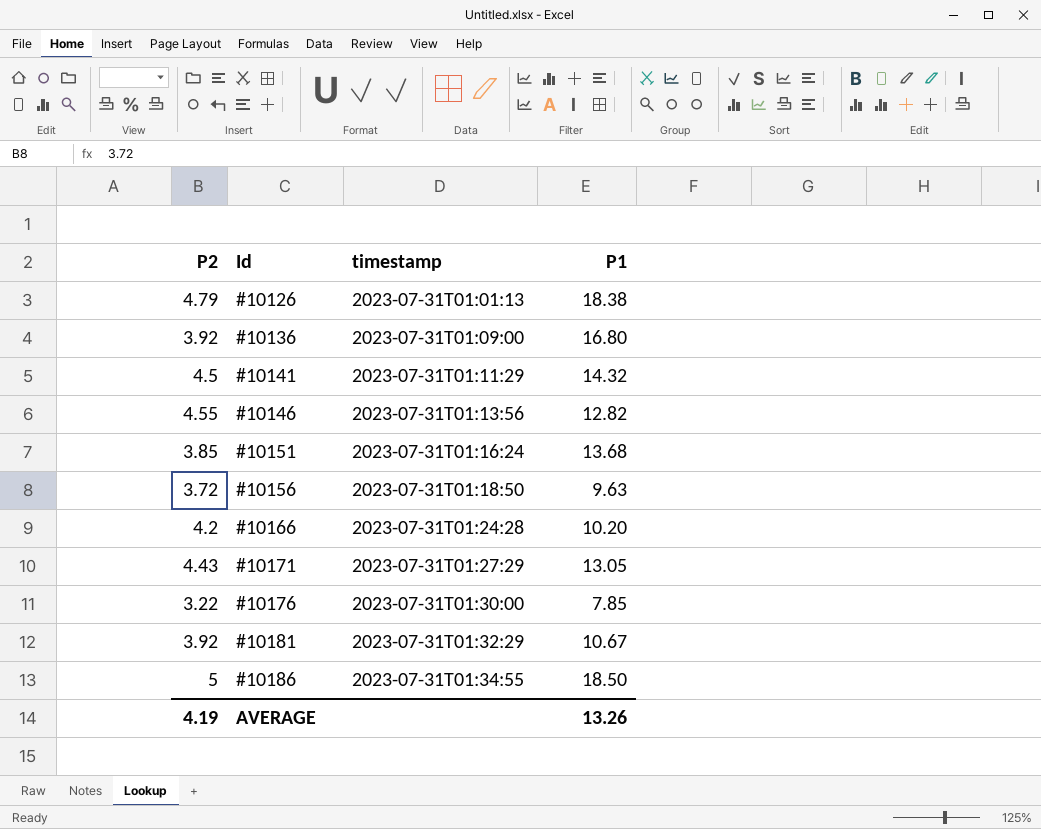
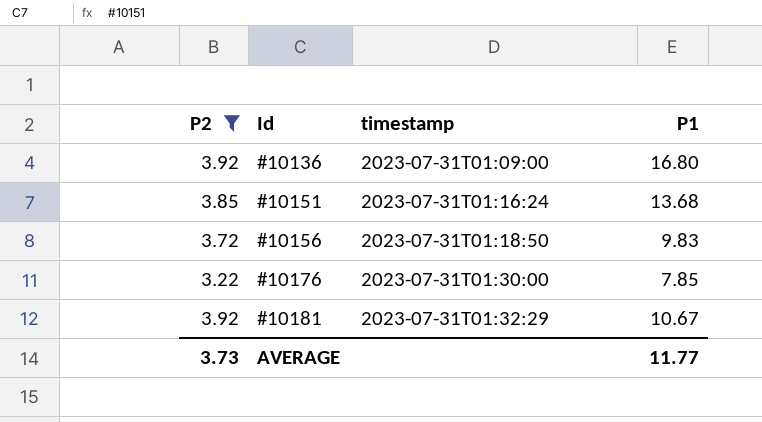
filter: none -> P2 <= 3.92
#10156 | P1: 9.63 -> 9.83
AVERAGE | P2: 4.19 -> 3.73
AVERAGE | P1: 13.26 -> 11.77

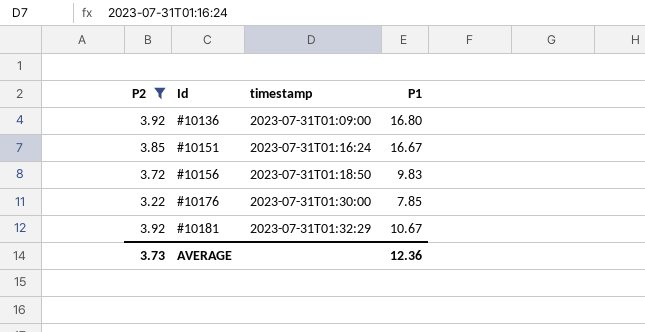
#10151 | P1: 13.68 -> 16.67
AVERAGE | P1: 11.77 -> 12.36

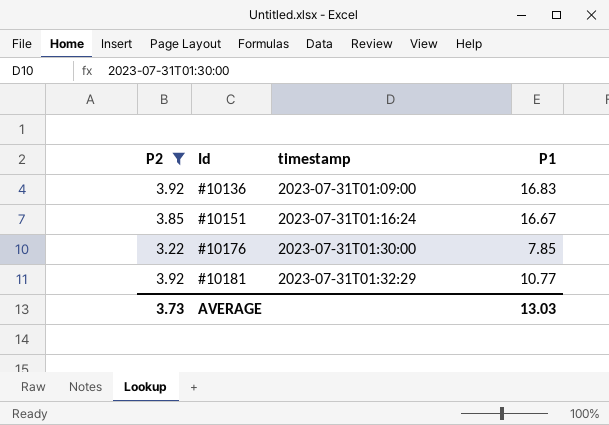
row #10156: 3.72 | 2023-07-31T01:18:50 | 9.83 -> none
#10136 | P1: 16.80 -> 16.83
#10181 | P1: 10.67 -> 10.77
AVERAGE | P1: 12.36 -> 13.03

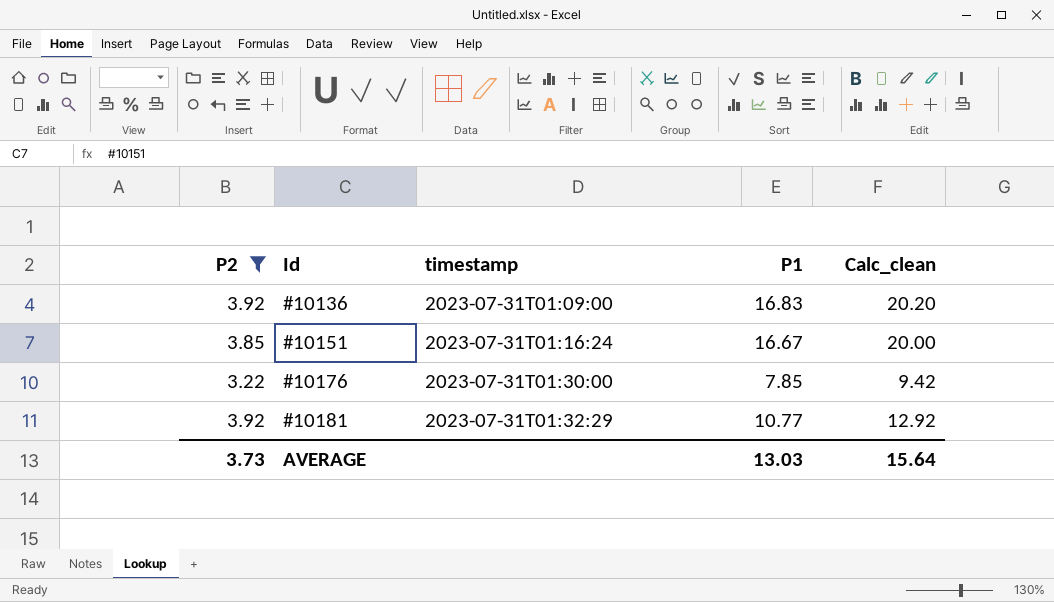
column Calc_clean | formula: none -> [P1] * 1.2

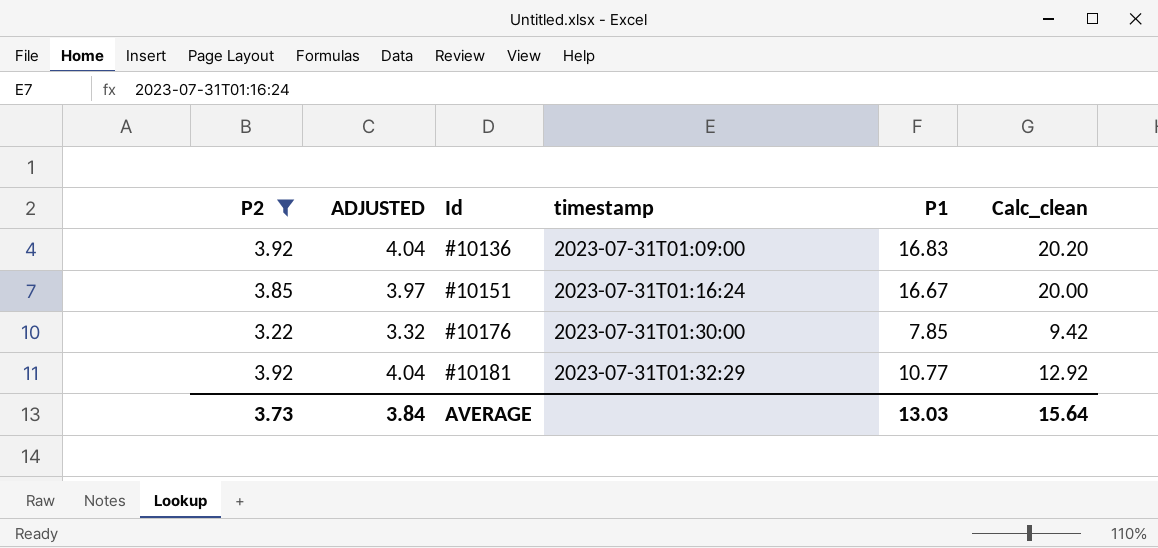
column ADJUSTED | formula: none -> [P2] * 1.03

